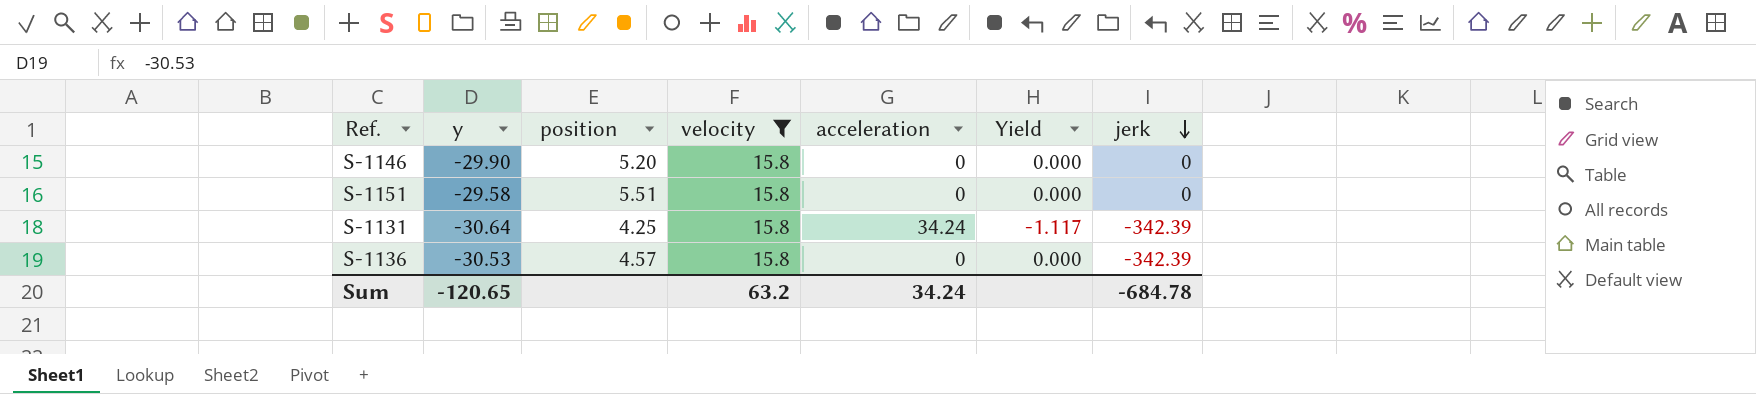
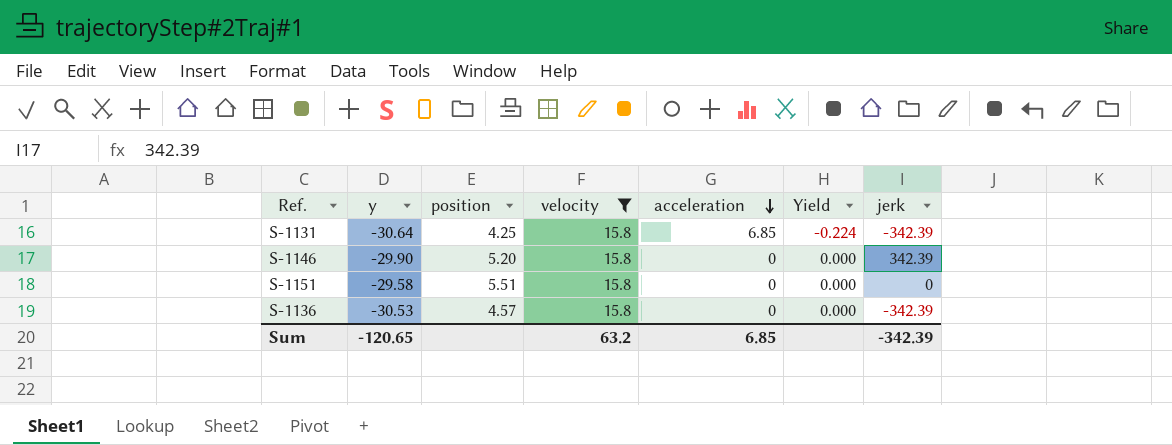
row order: jerk descending -> acceleration descending
S-1131 | acceleration: 34.24 -> 6.85
S-1131 | Yield: -1.117 -> -0.224
S-1146 | jerk: 0 -> 342.39
Sum | acceleration: 34.24 -> 6.85
Sum | jerk: -684.78 -> -342.39

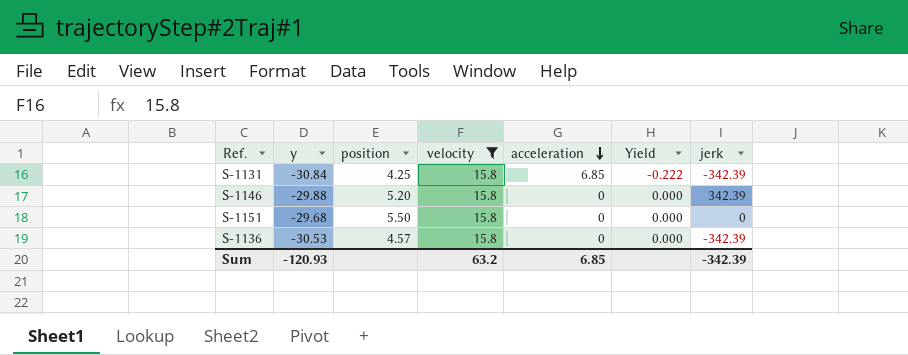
S-1131 | y: -30.64 -> -30.84
S-1131 | Yield: -0.224 -> -0.222
S-1146 | y: -29.90 -> -29.88
S-1151 | y: -29.58 -> -29.68
S-1151 | position: 5.51 -> 5.50
Sum | y: -120.65 -> -120.93

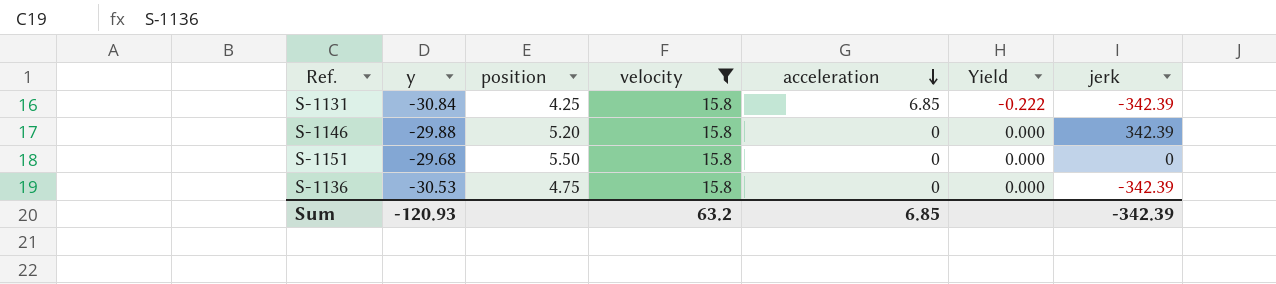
S-1136 | position: 4.57 -> 4.75

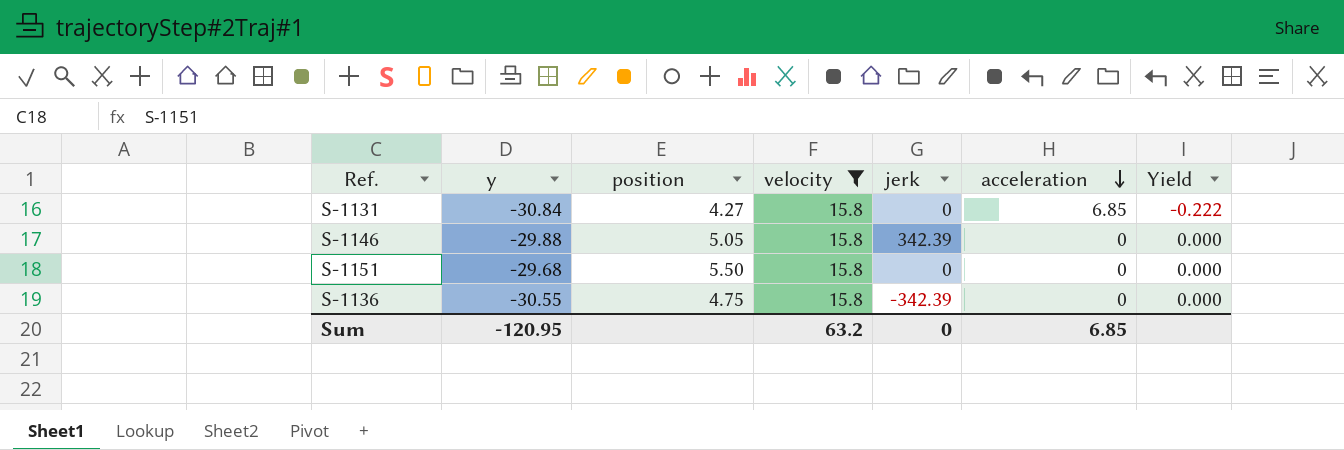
column jerk | position: 7 -> 5
S-1131 | position: 4.25 -> 4.27
S-1131 | jerk: -342.39 -> 0
S-1146 | position: 5.20 -> 5.05
S-1136 | y: -30.53 -> -30.55
Sum | y: -120.93 -> -120.95
Sum | jerk: -342.39 -> 0

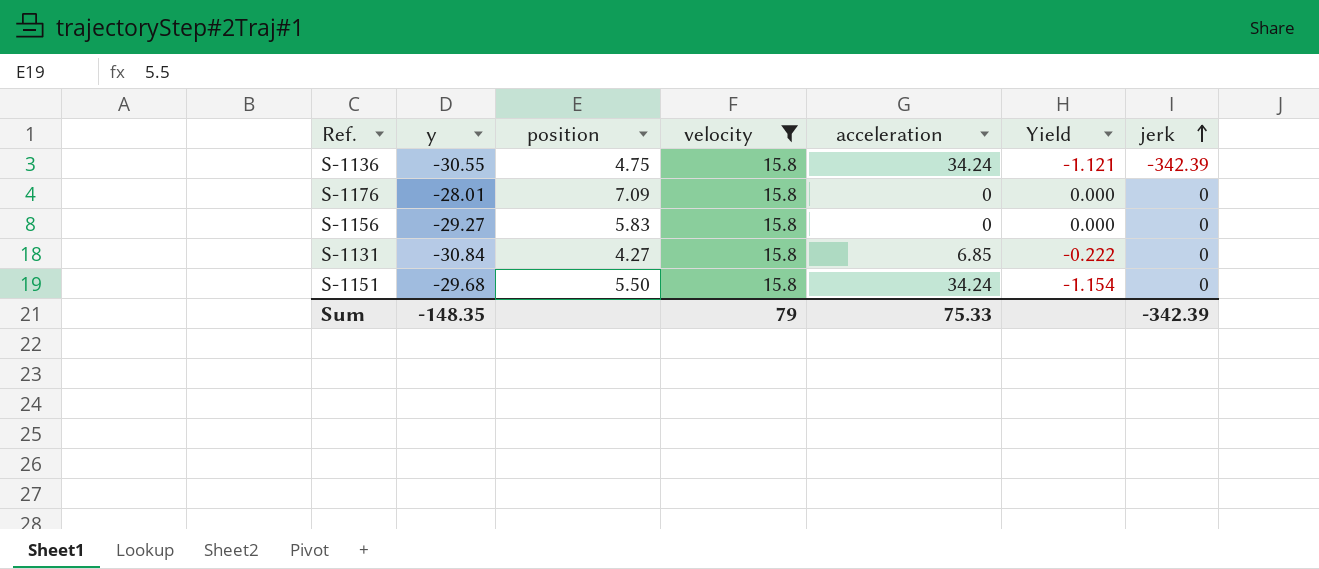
row order: acceleration descending -> jerk ascending
column jerk | position: 5 -> 7
row S-1146: -29.88 | 5.05 | 15.8 | 342.39 | 0 | 0.000 -> none
S-1136 | acceleration: 0 -> 34.24
S-1136 | Yield: 0.000 -> -1.121
row S-1176: none -> -28.01 | 7.09 | 15.8 | 0 | 0.000 | 0
row S-1156: none -> -29.27 | 5.83 | 15.8 | 0 | 0.000 | 0
S-1151 | acceleration: 0 -> 34.24
S-1151 | Yield: 0.000 -> -1.154
Sum | y: -120.95 -> -148.35
Sum | velocity: 63.2 -> 79
Sum | acceleration: 6.85 -> 75.33
Sum | jerk: 0 -> -342.39

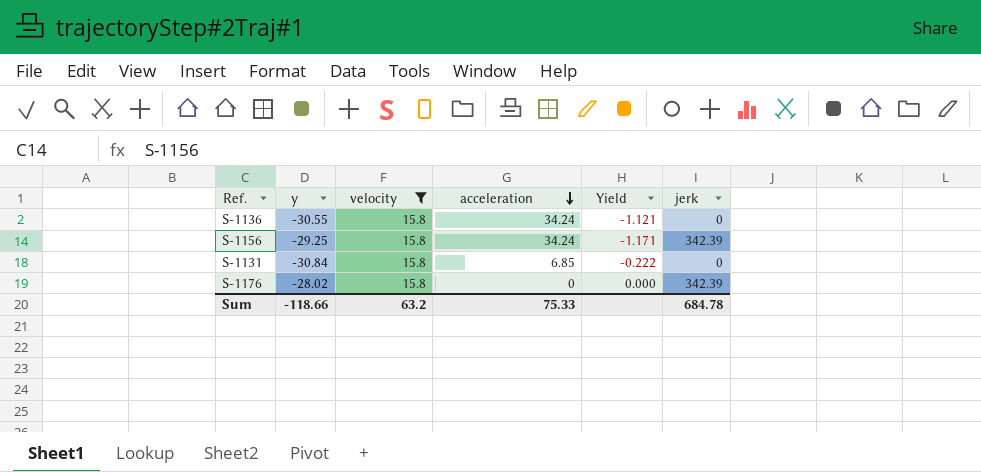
row order: jerk ascending -> acceleration descending
column position | position: 3 -> none
row S-1151: -29.68 | 5.50 | 15.8 | 34.24 | -1.154 | 0 -> none
S-1136 | jerk: -342.39 -> 0
S-1156 | y: -29.27 -> -29.25
S-1156 | acceleration: 0 -> 34.24
S-1156 | Yield: 0.000 -> -1.171
S-1156 | jerk: 0 -> 342.39
S-1176 | y: -28.01 -> -28.02
S-1176 | jerk: 0 -> 342.39
Sum | y: -148.35 -> -118.66
Sum | velocity: 79 -> 63.2
Sum | jerk: -342.39 -> 684.78

